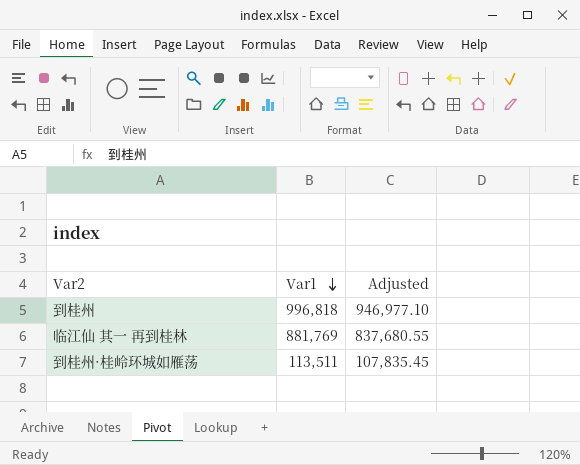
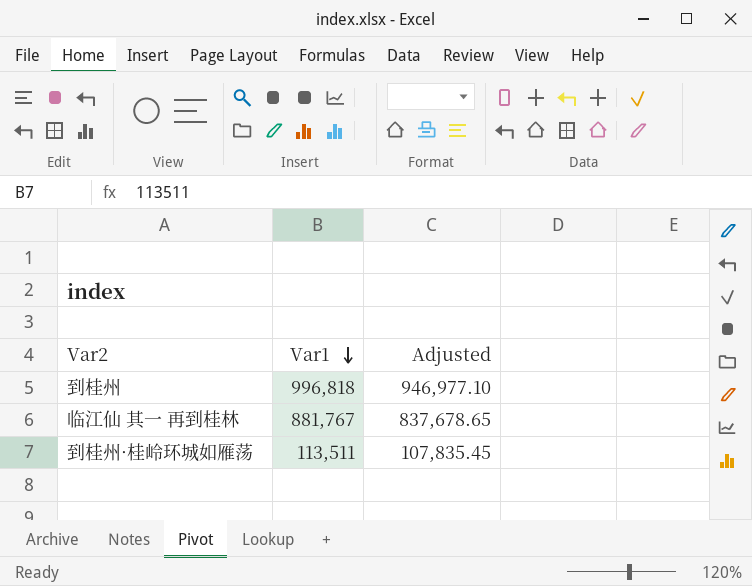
临江仙 其一 再到桂林 | Var1: 881,769 -> 881,767
临江仙 其一 再到桂林 | Adjusted: 837,680.55 -> 837,678.65

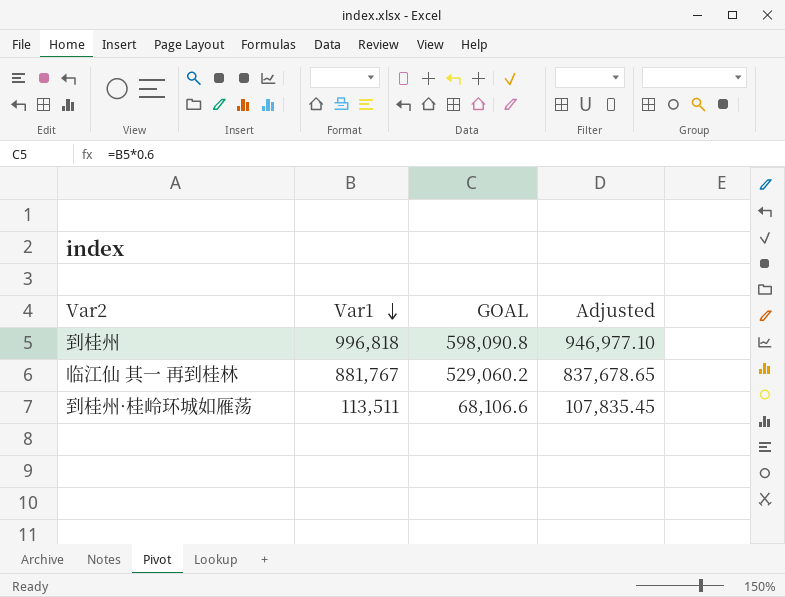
column GOAL | formula: none -> [Var1] * 0.6

